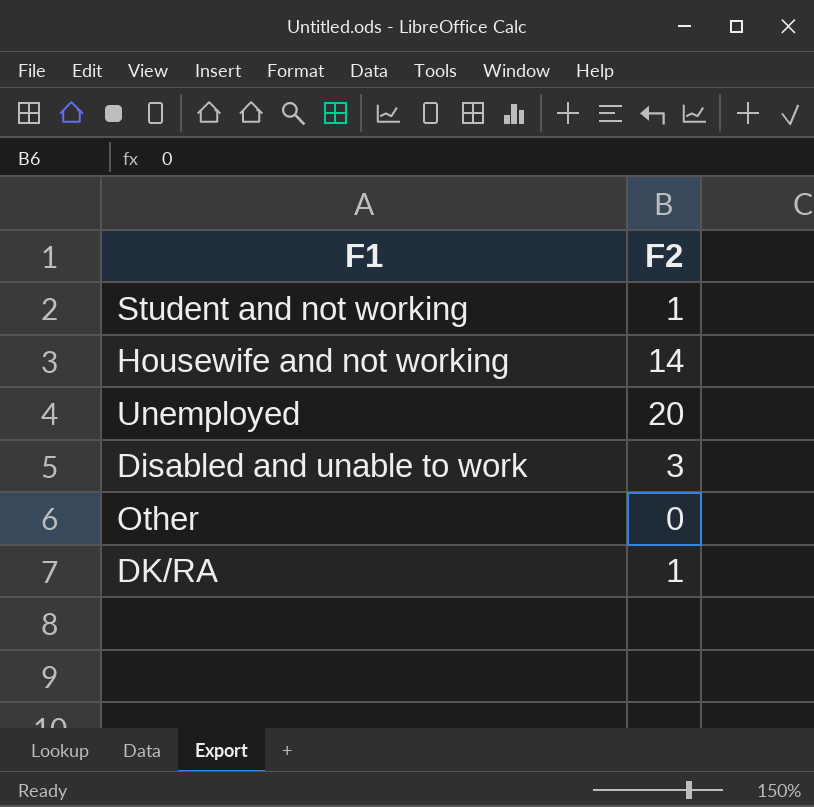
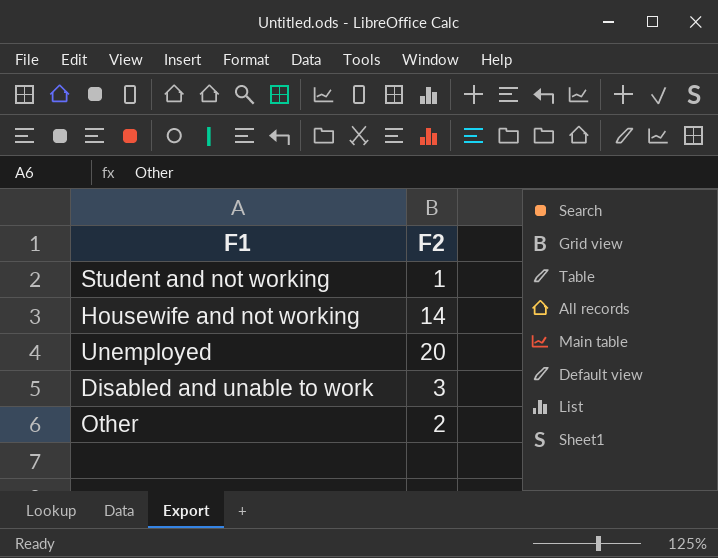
row DK/RA: 1 -> none
Other | F2: 0 -> 2

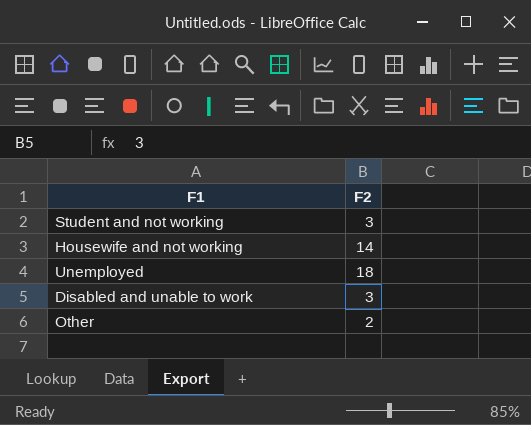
Student and not working | F2: 1 -> 3
Unemployed | F2: 20 -> 18

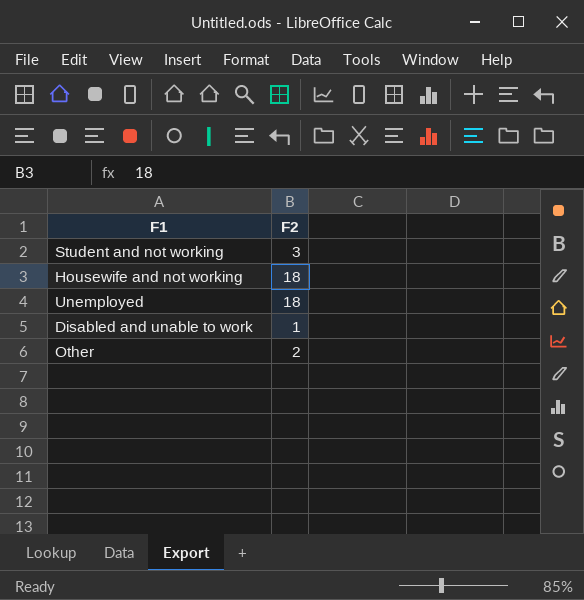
Housewife and not working | F2: 14 -> 18
Disabled and unable to work | F2: 3 -> 1

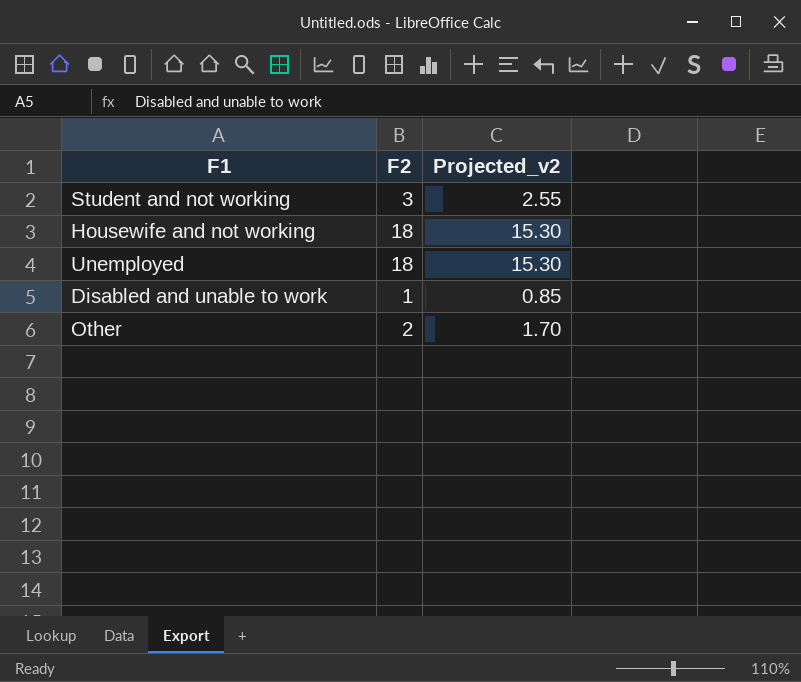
column Projected_v2 | formula: none -> [F2] * 0.85

